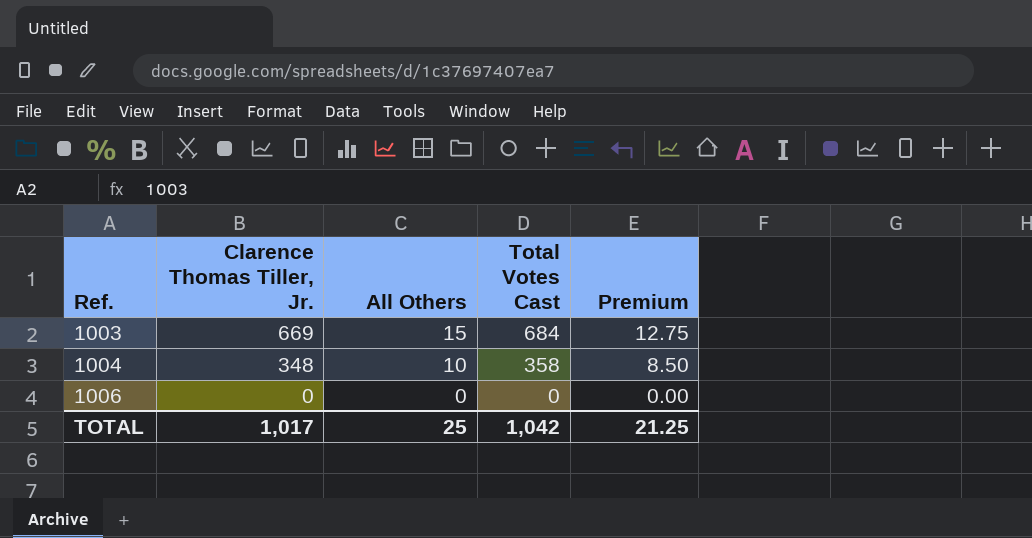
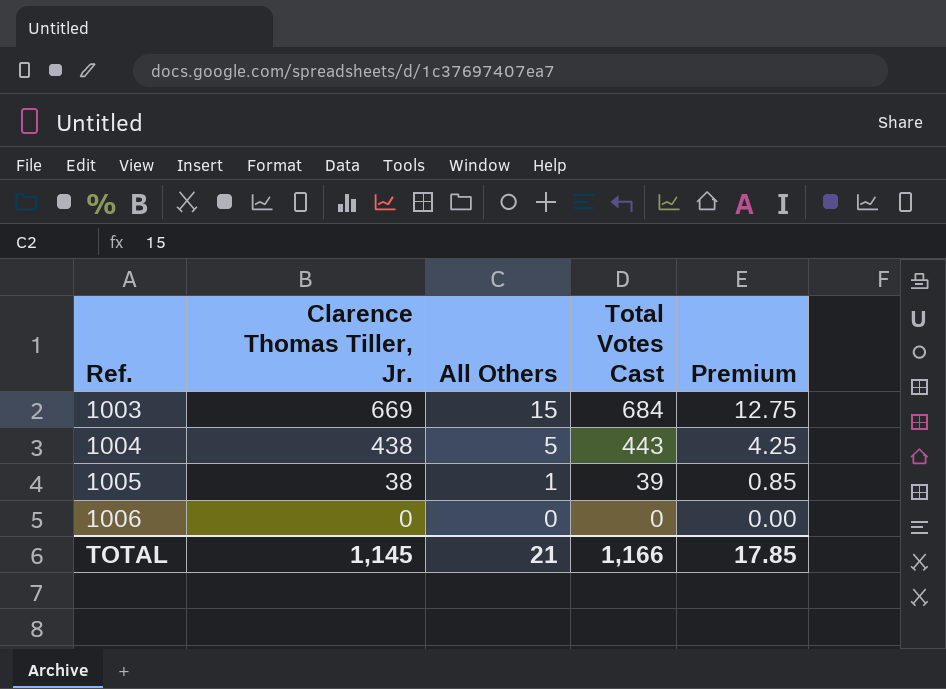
1004 | Clarence Thomas Tiller, Jr.: 348 -> 438
1004 | All Others: 10 -> 5
1004 | Total Votes Cast: 358 -> 443
1004 | Premium: 8.50 -> 4.25
row 1005: none -> 38 | 1 | 39 | 0.85
TOTAL | Clarence Thomas Tiller, Jr.: 1,017 -> 1,145
TOTAL | All Others: 25 -> 21
TOTAL | Total Votes Cast: 1,042 -> 1,166
TOTAL | Premium: 21.25 -> 17.85

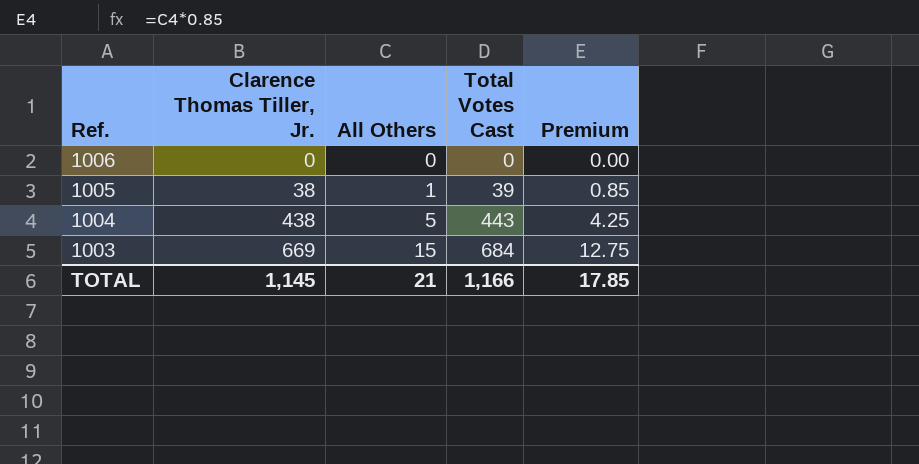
row order: Ref. ascending -> Ref. descending

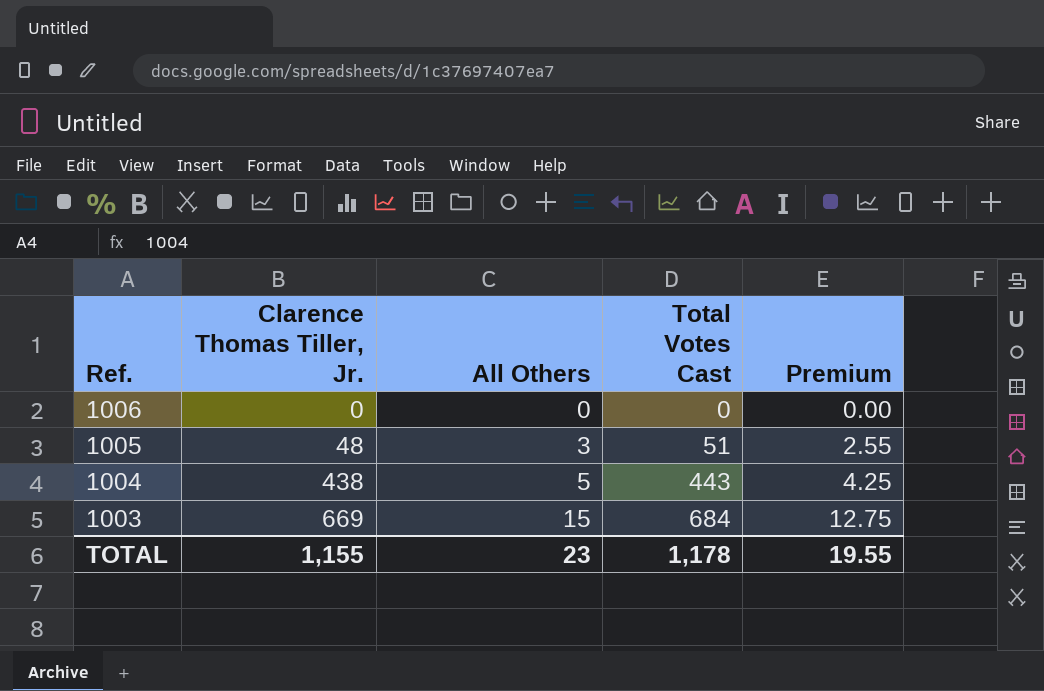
1005 | Clarence Thomas Tiller, Jr.: 38 -> 48
1005 | All Others: 1 -> 3
1005 | Total Votes Cast: 39 -> 51
1005 | Premium: 0.85 -> 2.55
TOTAL | Clarence Thomas Tiller, Jr.: 1,145 -> 1,155
TOTAL | All Others: 21 -> 23
TOTAL | Total Votes Cast: 1,166 -> 1,178
TOTAL | Premium: 17.85 -> 19.55

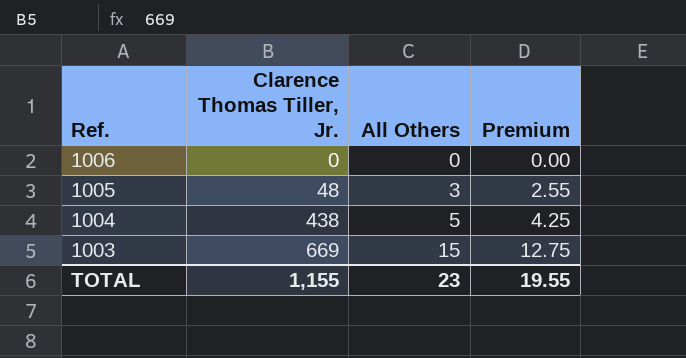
column Total Votes Cast | formula: [Clarence Thomas Tiller, Jr.] + [All Others] -> none

